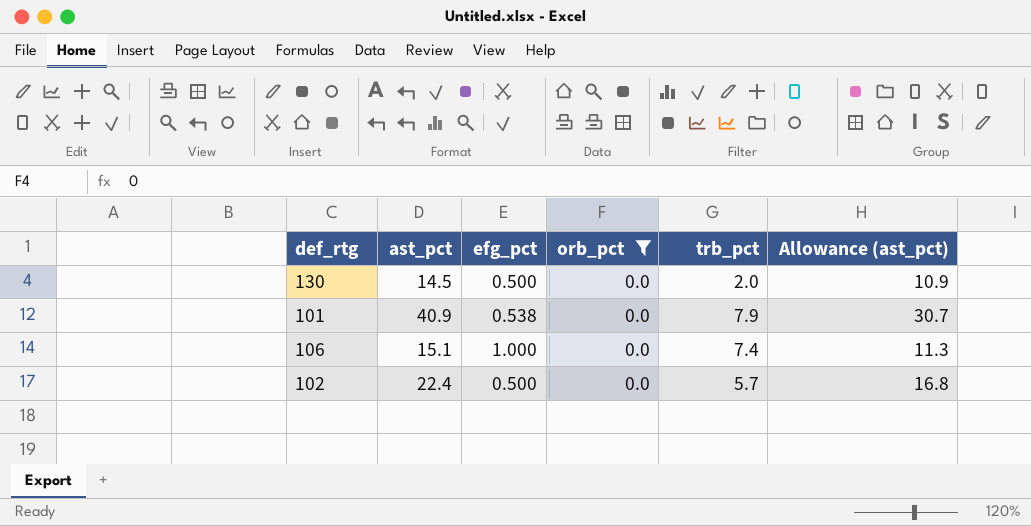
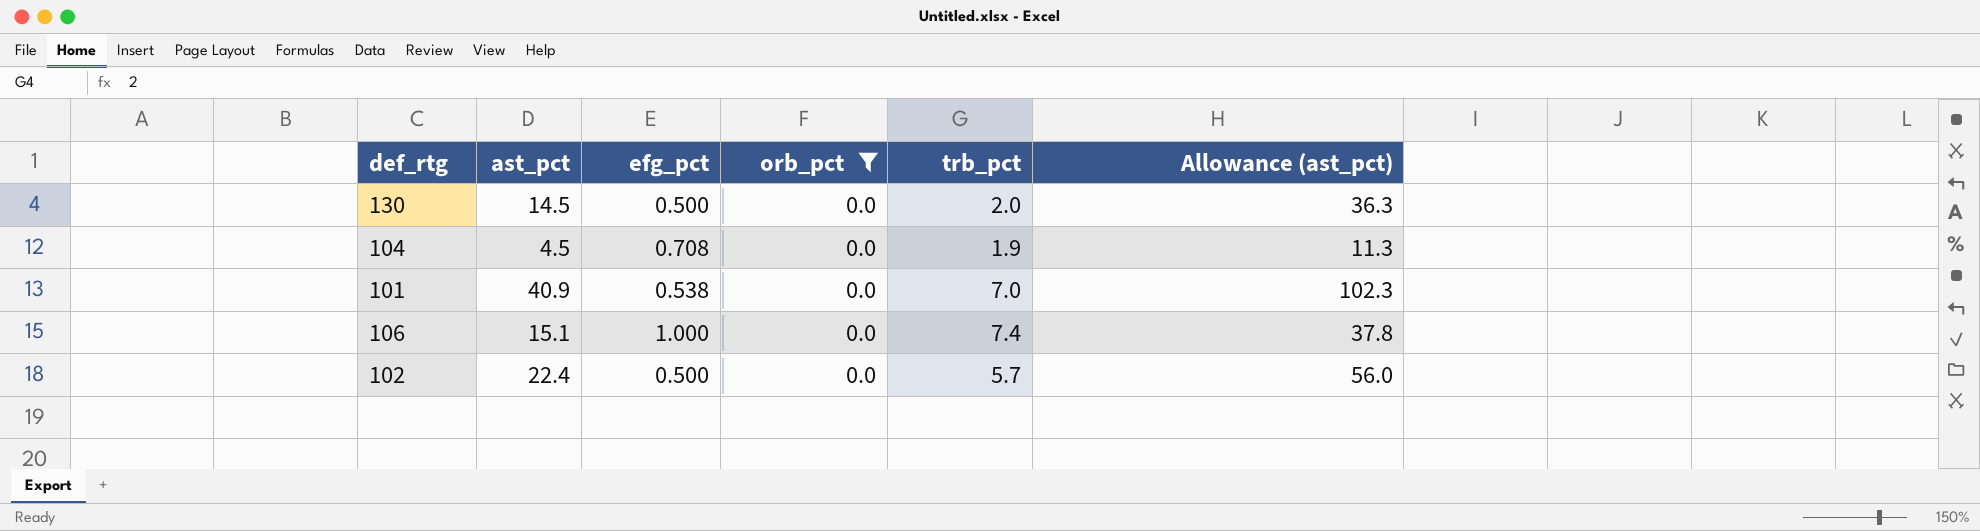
column Allowance (ast_pct) | formula: [ast_pct] * 0.75 -> [ast_pct] * 2.5
row 104: none -> 4.5 | 0.708 | 0.0 | 1.9 | 11.3
101 | trb_pct: 7.9 -> 7.0

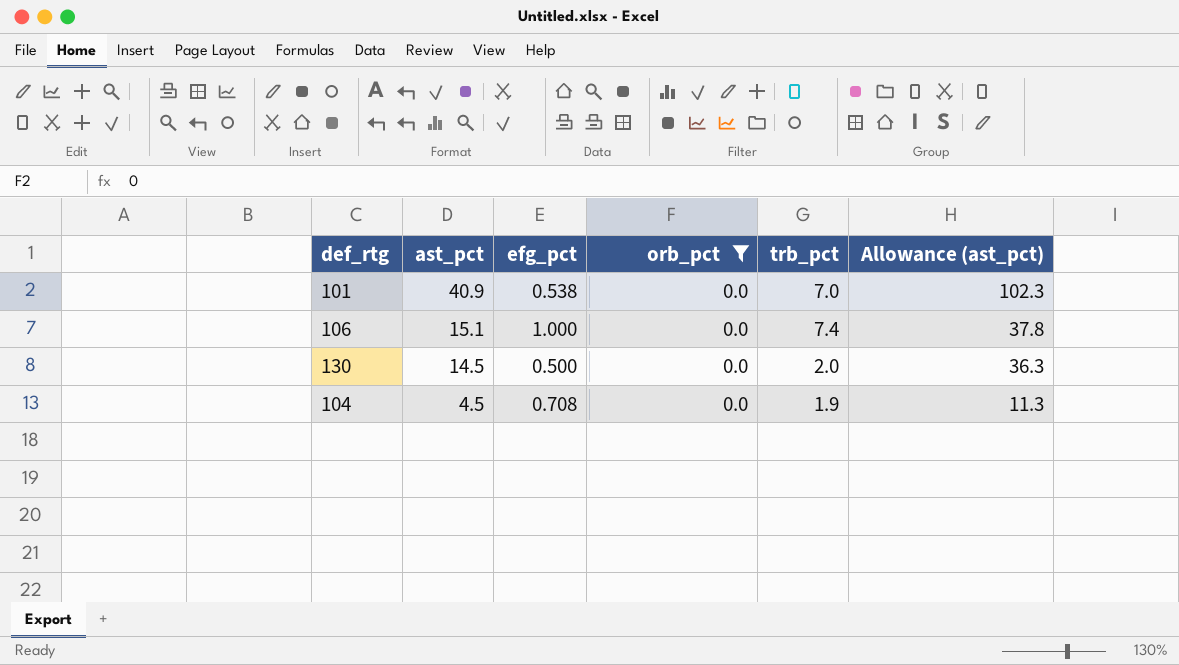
row order: none -> ast_pct descending
row 102: 22.4 | 0.500 | 0.0 | 5.7 | 56.0 -> none

